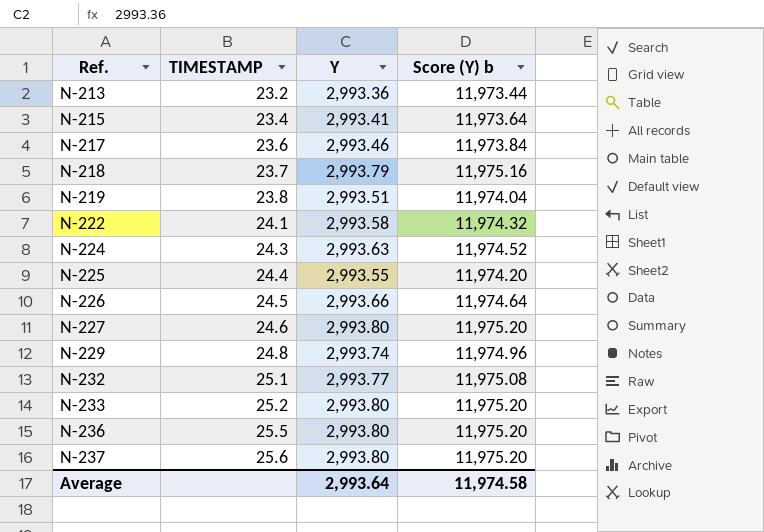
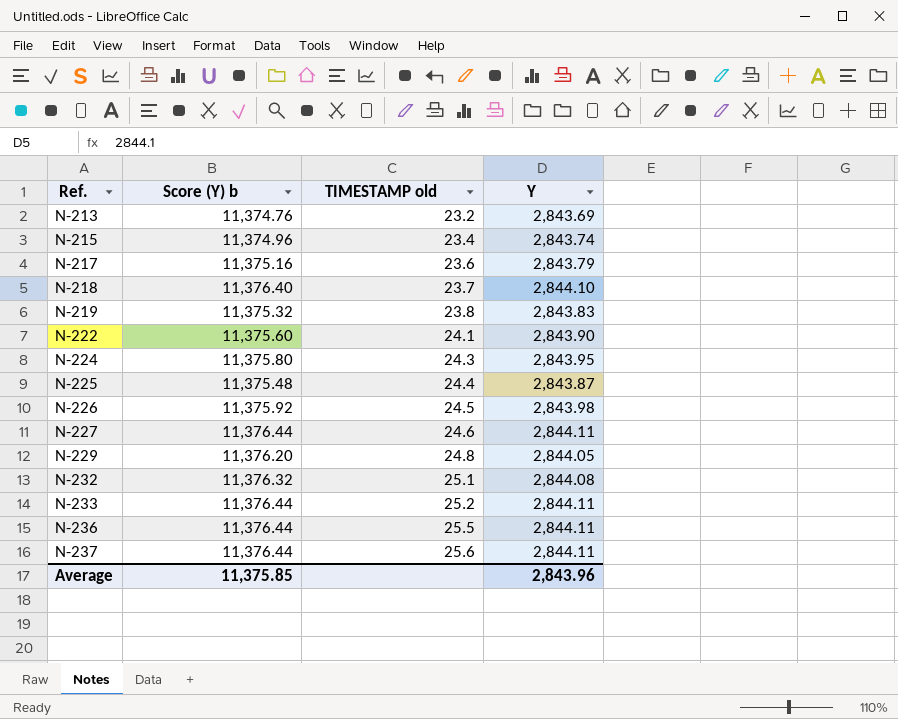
column Score (Y) b | position: 4 -> 2
column name: TIMESTAMP -> TIMESTAMP old
N-213 | Score (Y) b: 11,973.44 -> 11,374.76
N-213 | Y: 2,993.36 -> 2,843.69
N-215 | Score (Y) b: 11,973.64 -> 11,374.96
N-215 | Y: 2,993.41 -> 2,843.74
N-217 | Score (Y) b: 11,973.84 -> 11,375.16
N-217 | Y: 2,993.46 -> 2,843.79
N-218 | Score (Y) b: 11,975.16 -> 11,376.40
N-218 | Y: 2,993.79 -> 2,844.10
N-219 | Score (Y) b: 11,974.04 -> 11,375.32
N-219 | Y: 2,993.51 -> 2,843.83
N-222 | Score (Y) b: 11,974.32 -> 11,375.60
N-222 | Y: 2,993.58 -> 2,843.90
N-224 | Score (Y) b: 11,974.52 -> 11,375.80
N-224 | Y: 2,993.63 -> 2,843.95
N-225 | Score (Y) b: 11,974.20 -> 11,375.48
N-225 | Y: 2,993.55 -> 2,843.87
N-226 | Score (Y) b: 11,974.64 -> 11,375.92
N-226 | Y: 2,993.66 -> 2,843.98
N-227 | Score (Y) b: 11,975.20 -> 11,376.44
N-227 | Y: 2,993.80 -> 2,844.11
N-229 | Score (Y) b: 11,974.96 -> 11,376.20
N-229 | Y: 2,993.74 -> 2,844.05
N-232 | Score (Y) b: 11,975.08 -> 11,376.32
N-232 | Y: 2,993.77 -> 2,844.08
N-233 | Score (Y) b: 11,975.20 -> 11,376.44
N-233 | Y: 2,993.80 -> 2,844.11
N-236 | Score (Y) b: 11,975.20 -> 11,376.44
N-236 | Y: 2,993.80 -> 2,844.11
N-237 | Score (Y) b: 11,975.20 -> 11,376.44
N-237 | Y: 2,993.80 -> 2,844.11
Average | Score (Y) b: 11,974.58 -> 11,375.85
Average | Y: 2,993.64 -> 2,843.96

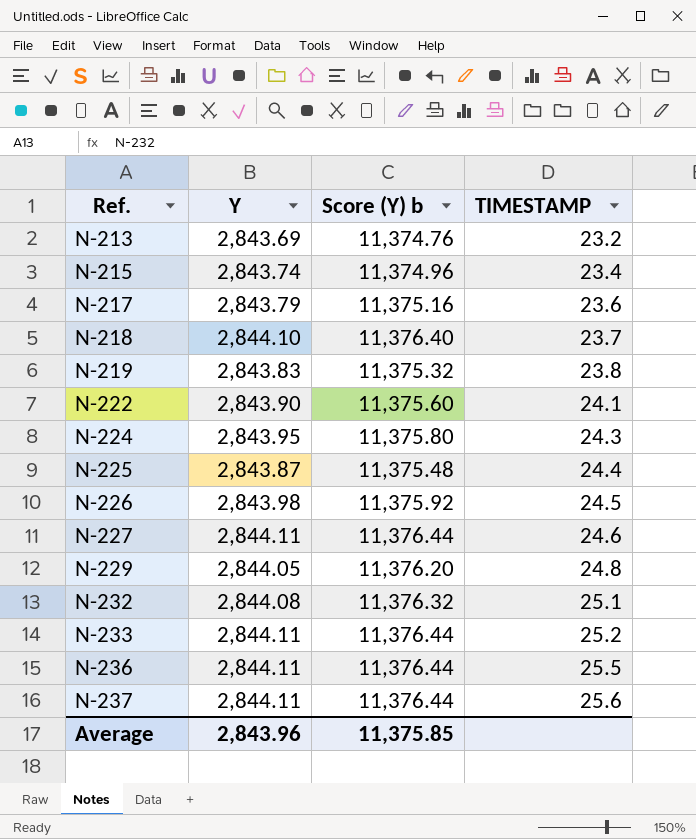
column Y | position: 4 -> 2
column name: TIMESTAMP old -> TIMESTAMP

